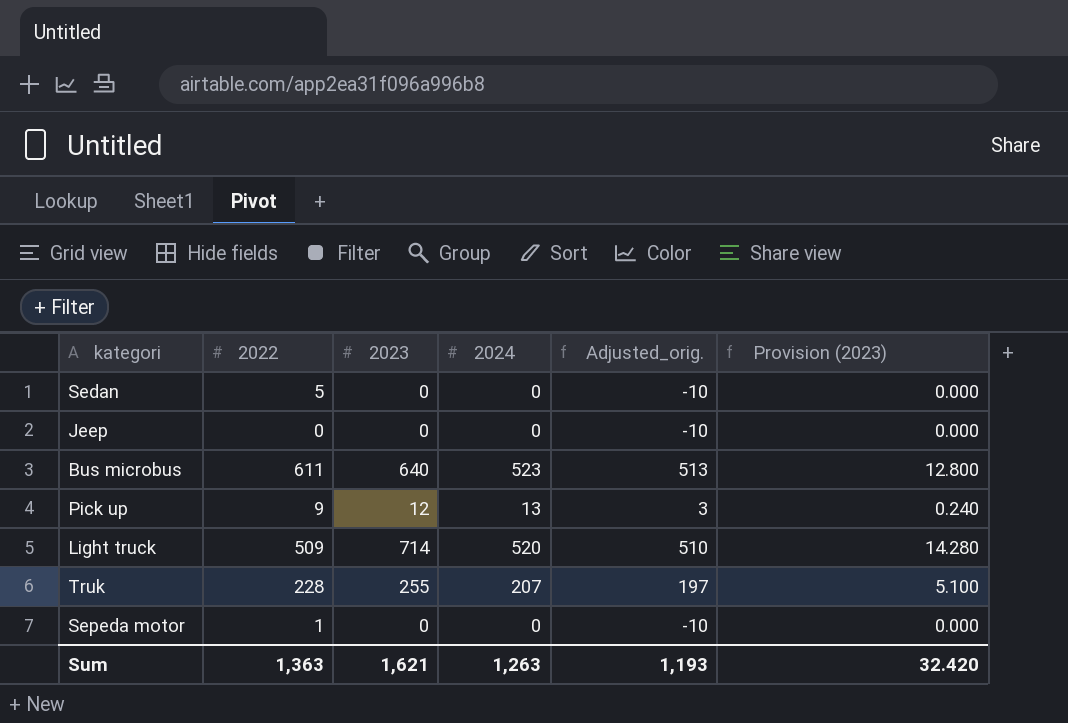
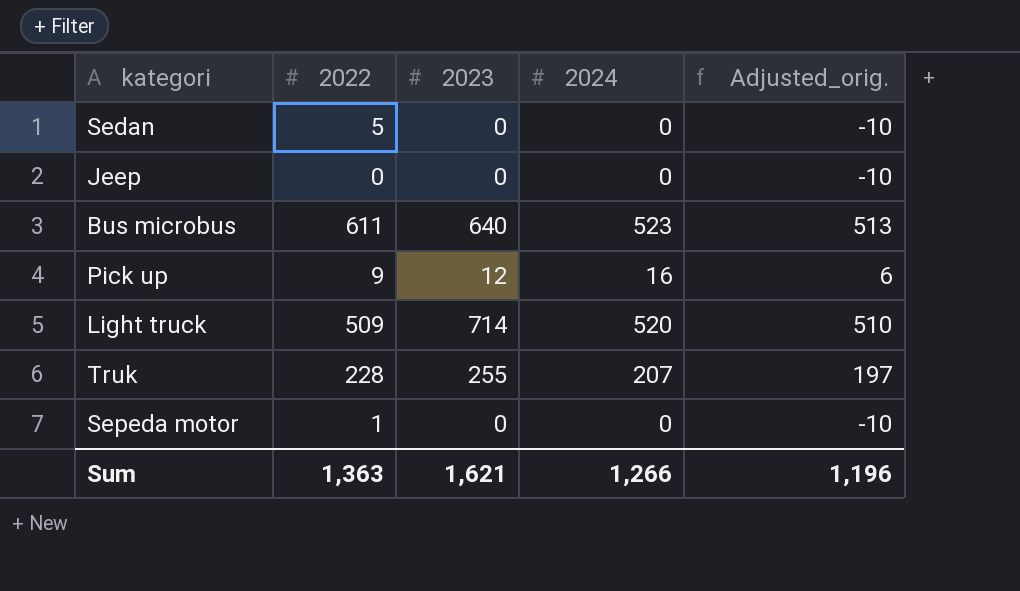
column Provision (2023) | formula: [2023] * 0.02 -> none
Pick up | 2024: 13 -> 16
Pick up | Adjusted_orig.: 3 -> 6
Sum | 2024: 1,263 -> 1,266
Sum | Adjusted_orig.: 1,193 -> 1,196

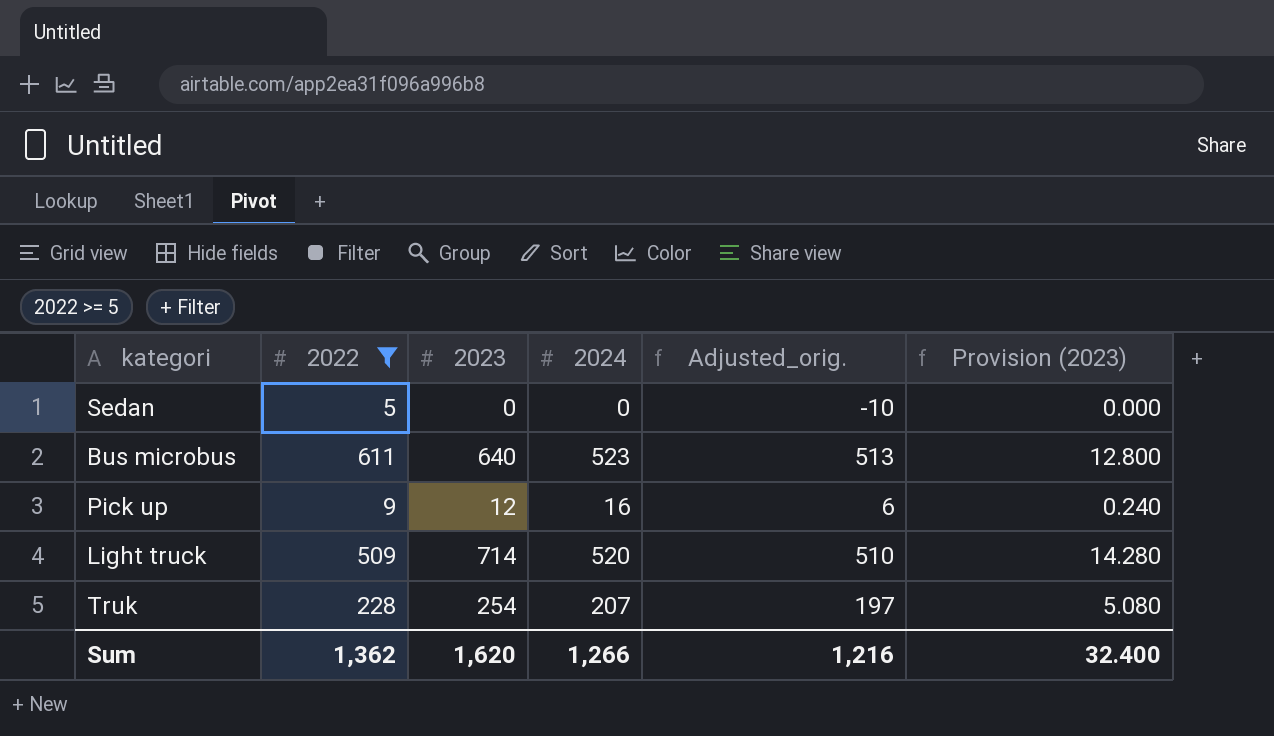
filter: none -> 2022 >= 5
column Provision (2023) | formula: none -> [2023] * 0.02
Truk | 2023: 255 -> 254
Sum | 2022: 1,363 -> 1,362
Sum | 2023: 1,621 -> 1,620
Sum | Adjusted_orig.: 1,196 -> 1,216

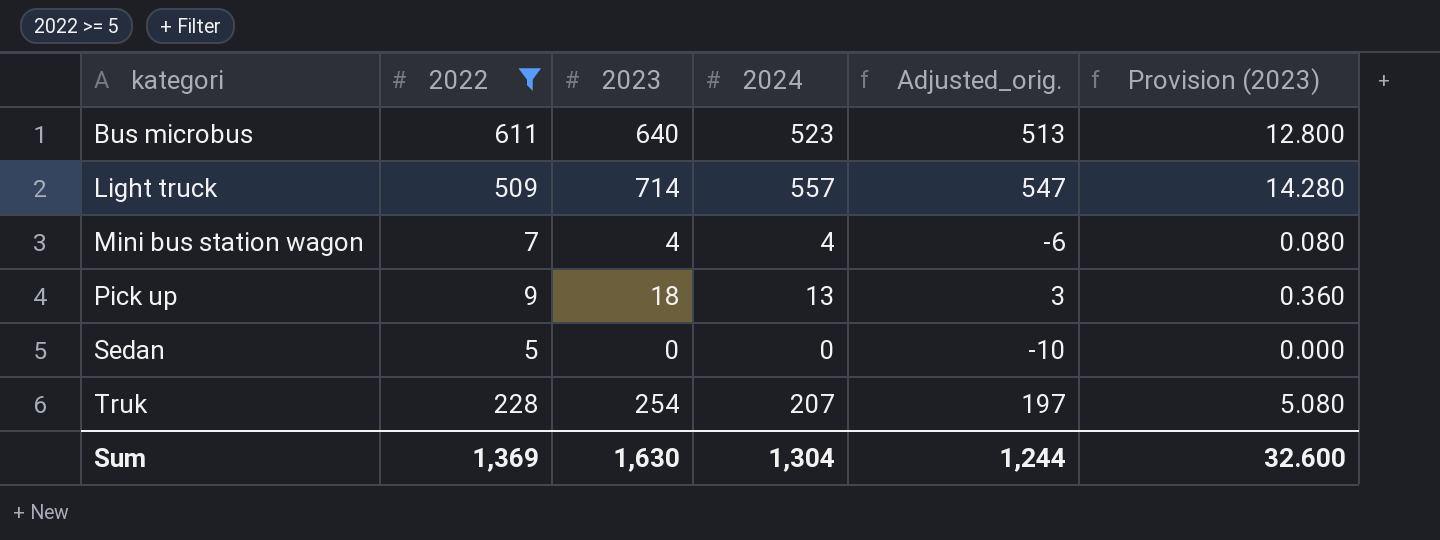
row order: none -> kategori ascending
Light truck | 2024: 520 -> 557
Light truck | Adjusted_orig.: 510 -> 547
row Mini bus station wagon: none -> 7 | 4 | 4 | -6 | 0.080
Pick up | 2023: 12 -> 18
Pick up | 2024: 16 -> 13
Pick up | Adjusted_orig.: 6 -> 3
Pick up | Provision (2023): 0.240 -> 0.360
Sum | 2022: 1,362 -> 1,369
Sum | 2023: 1,620 -> 1,630
Sum | 2024: 1,266 -> 1,304
Sum | Adjusted_orig.: 1,216 -> 1,244
Sum | Provision (2023): 32.400 -> 32.600

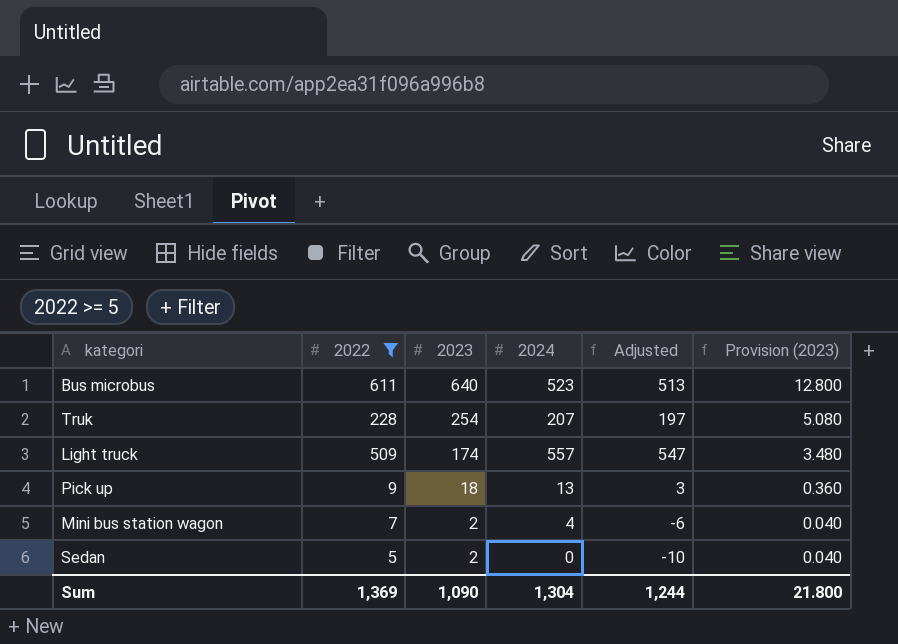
row order: kategori ascending -> 2023 descending
column name: Adjusted_orig. -> Adjusted
Light truck | 2023: 714 -> 174
Light truck | Provision (2023): 14.280 -> 3.480
Mini bus station wagon | 2023: 4 -> 2
Mini bus station wagon | Provision (2023): 0.080 -> 0.040
Sedan | 2023: 0 -> 2
Sedan | Provision (2023): 0.000 -> 0.040
Sum | 2023: 1,630 -> 1,090
Sum | Provision (2023): 32.600 -> 21.800

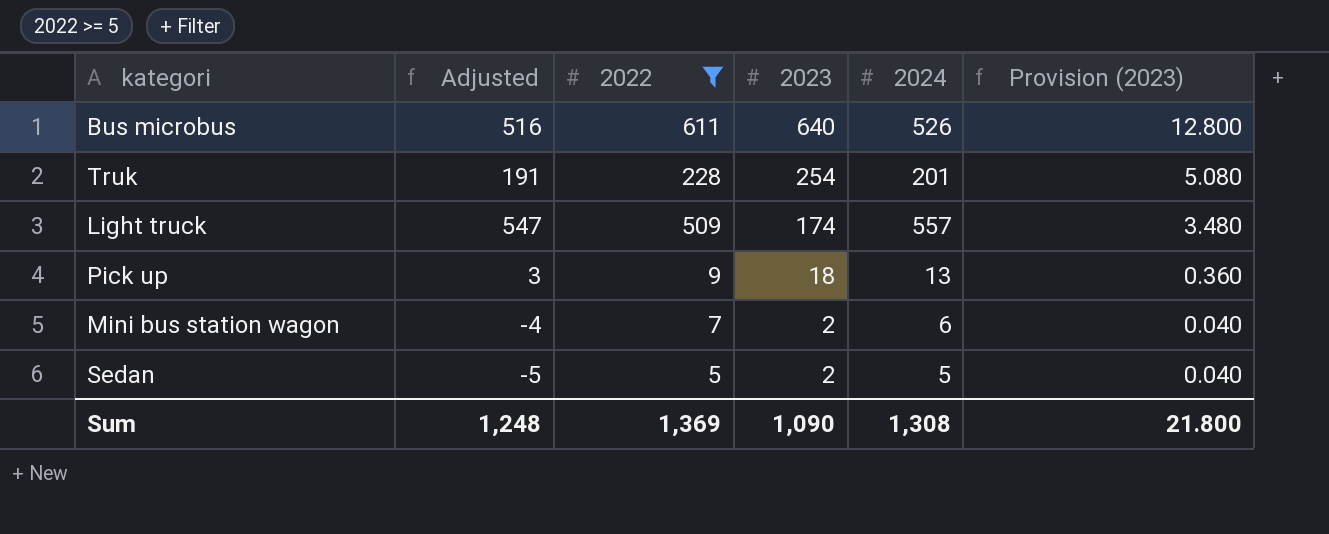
column Adjusted | position: 5 -> 2
Bus microbus | Adjusted: 513 -> 516
Bus microbus | 2024: 523 -> 526
Truk | Adjusted: 197 -> 191
Truk | 2024: 207 -> 201
Mini bus station wagon | Adjusted: -6 -> -4
Mini bus station wagon | 2024: 4 -> 6
Sedan | Adjusted: -10 -> -5
Sedan | 2024: 0 -> 5
Sum | Adjusted: 1,244 -> 1,248
Sum | 2024: 1,304 -> 1,308

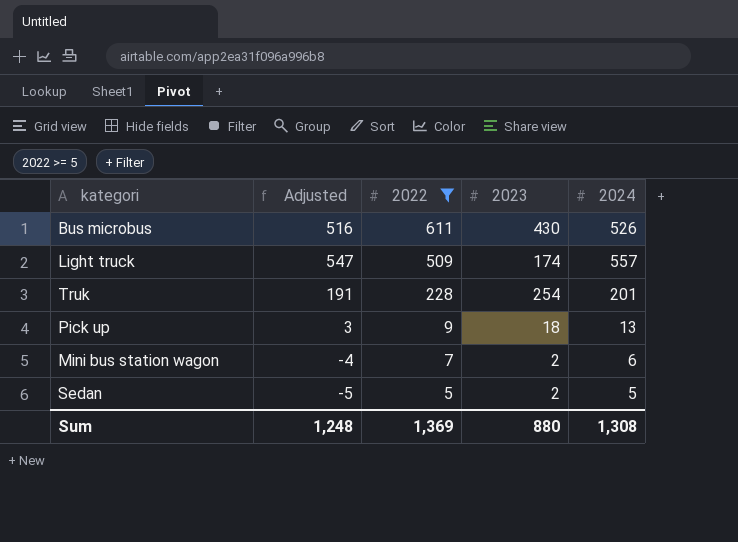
row order: 2023 descending -> 2022 descending
column Provision (2023) | formula: [2023] * 0.02 -> none
Bus microbus | 2023: 640 -> 430
Sum | 2023: 1,090 -> 880

